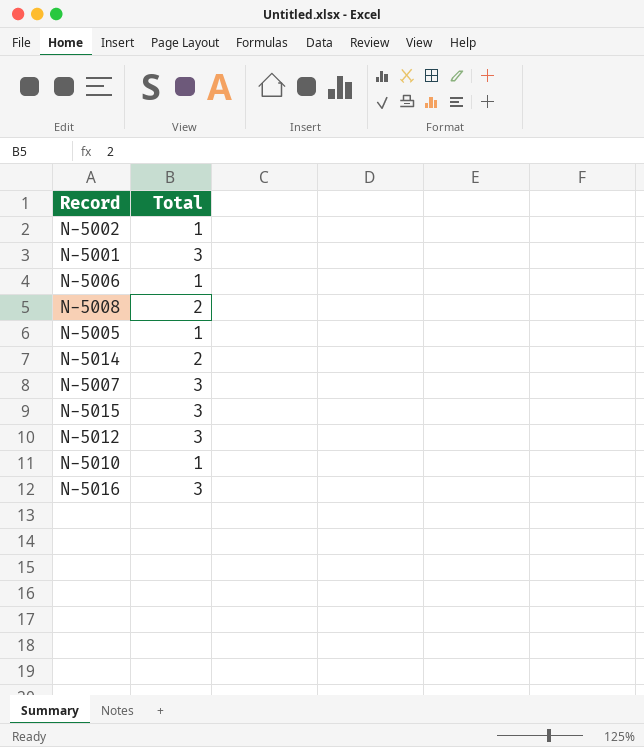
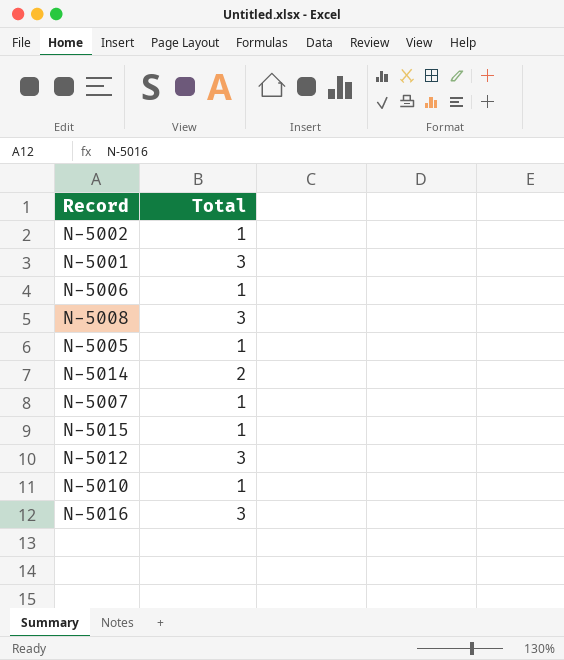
N-5008 | Total: 2 -> 3
N-5007 | Total: 3 -> 1
N-5015 | Total: 3 -> 1

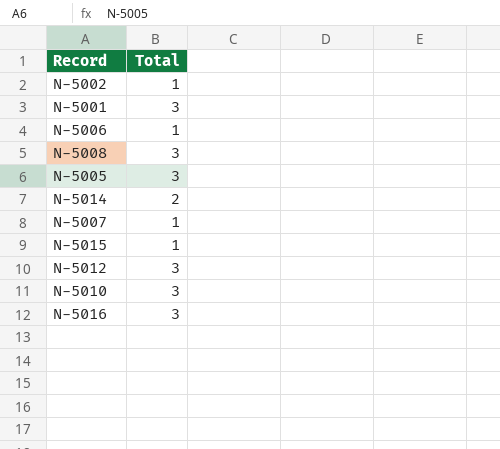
N-5005 | Total: 1 -> 3
N-5010 | Total: 1 -> 3

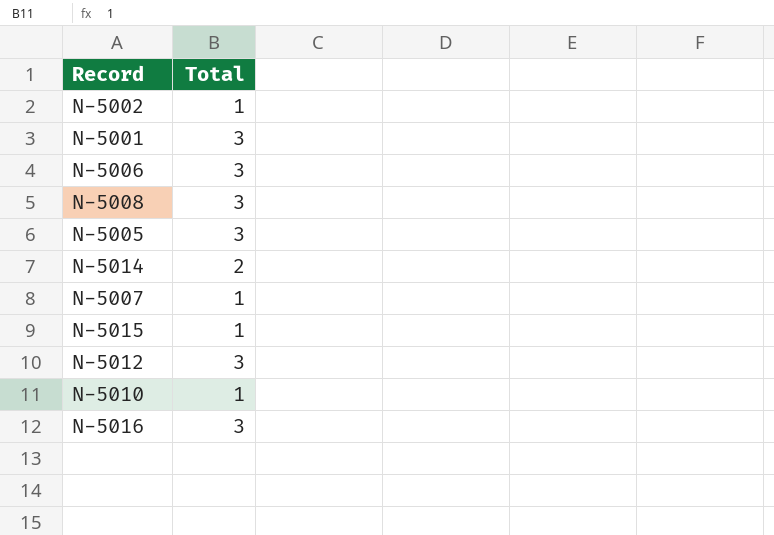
N-5006 | Total: 1 -> 3
N-5010 | Total: 3 -> 1

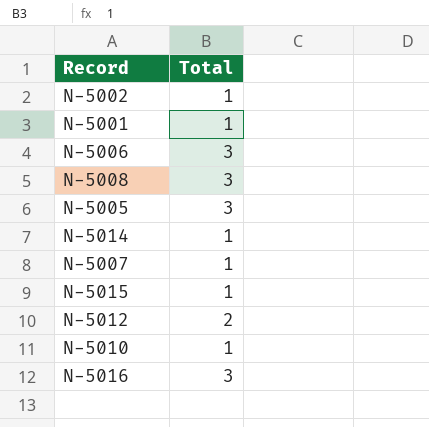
N-5001 | Total: 3 -> 1
N-5014 | Total: 2 -> 1
N-5012 | Total: 3 -> 2

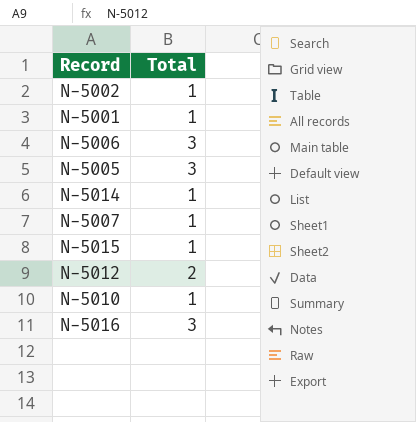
row N-5008: 3 -> none

